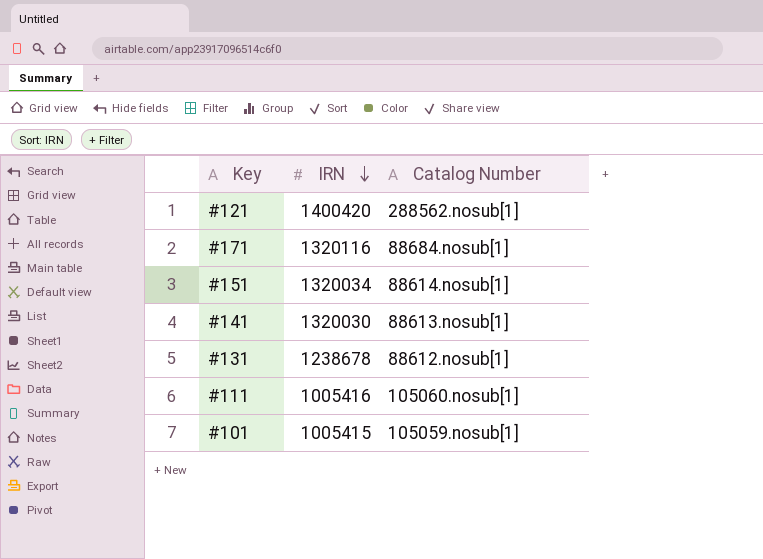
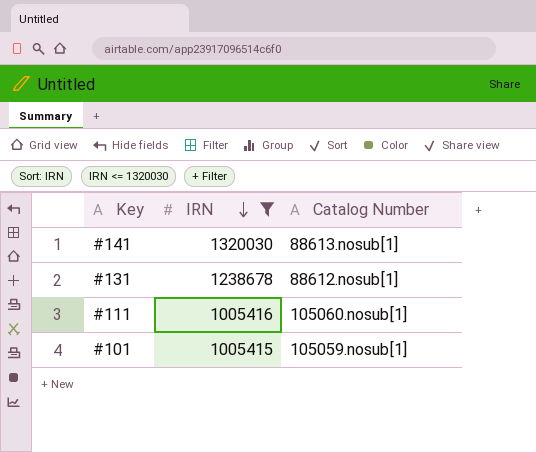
filter: none -> IRN <= 1320030

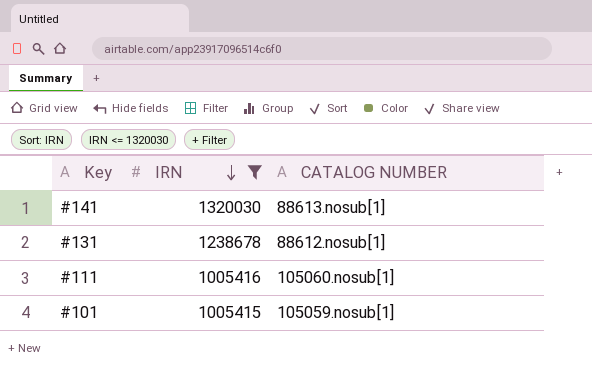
column name: Catalog Number -> CATALOG NUMBER

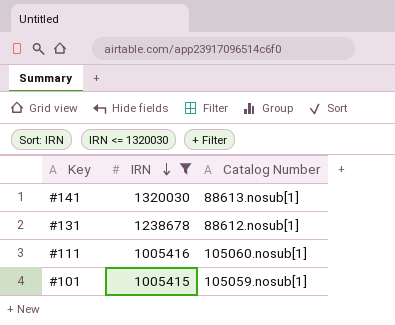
column name: CATALOG NUMBER -> Catalog Number

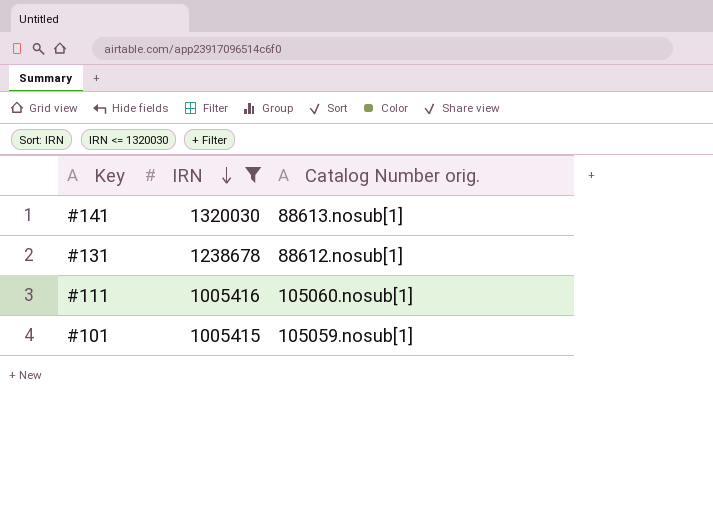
column name: Catalog Number -> Catalog Number orig.

